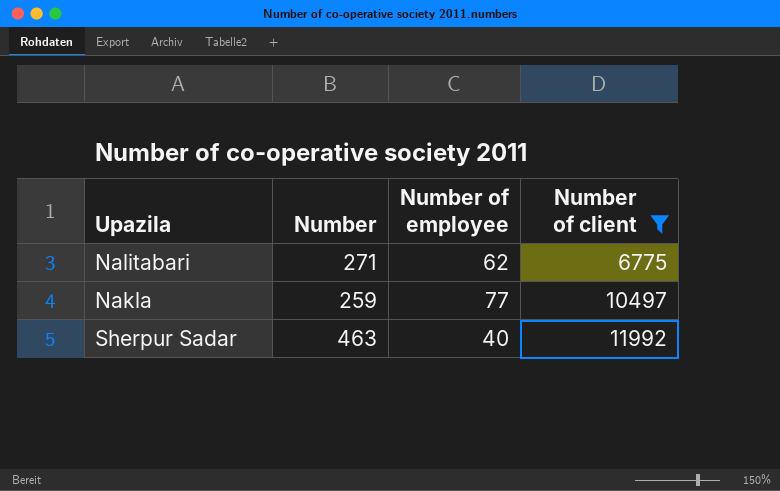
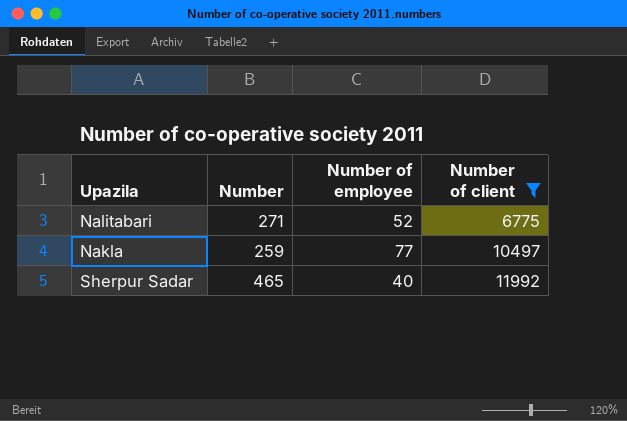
Nalitabari | Number of employee: 62 -> 52
Sherpur Sadar | Number: 463 -> 465

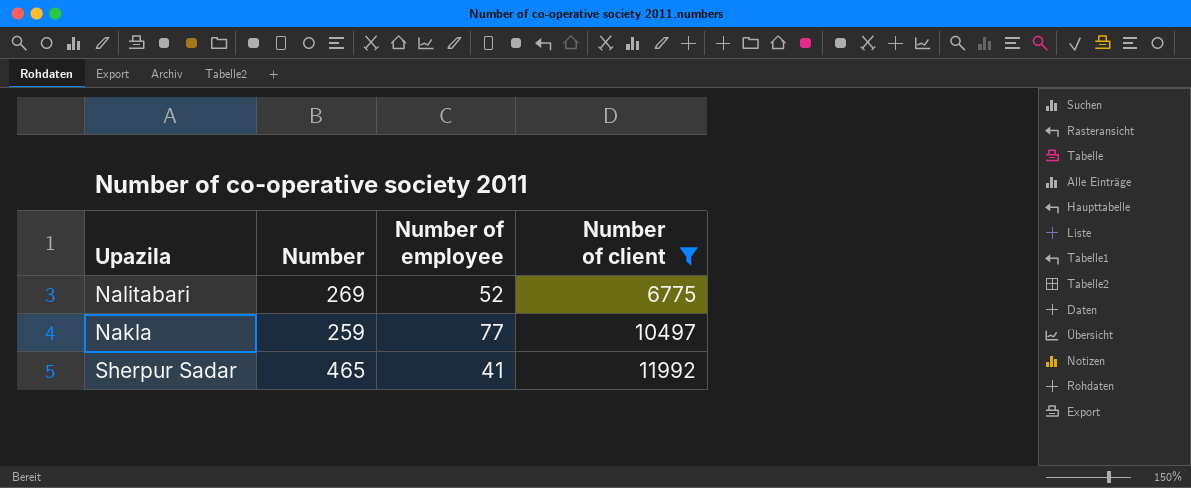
Nalitabari | Number: 271 -> 269
Sherpur Sadar | Number of employee: 40 -> 41

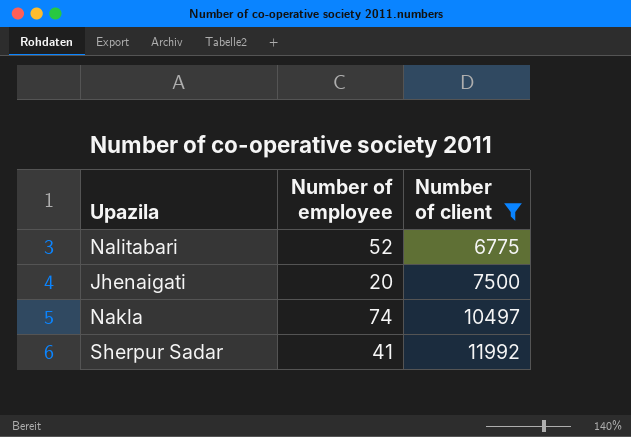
column Number | position: 2 -> none
row Jhenaigati: none -> 20 | 7500
Nakla | Number of employee: 77 -> 74

